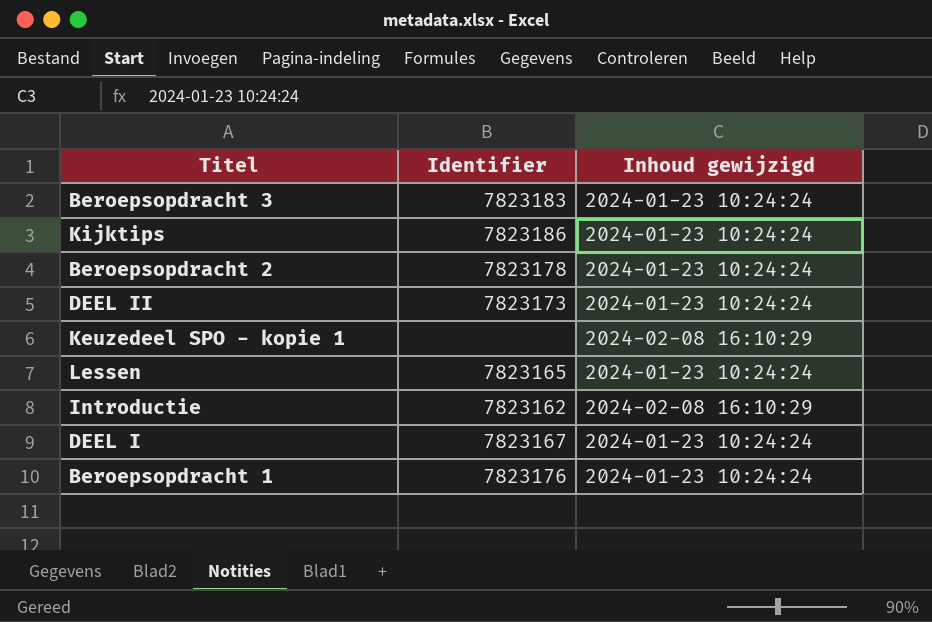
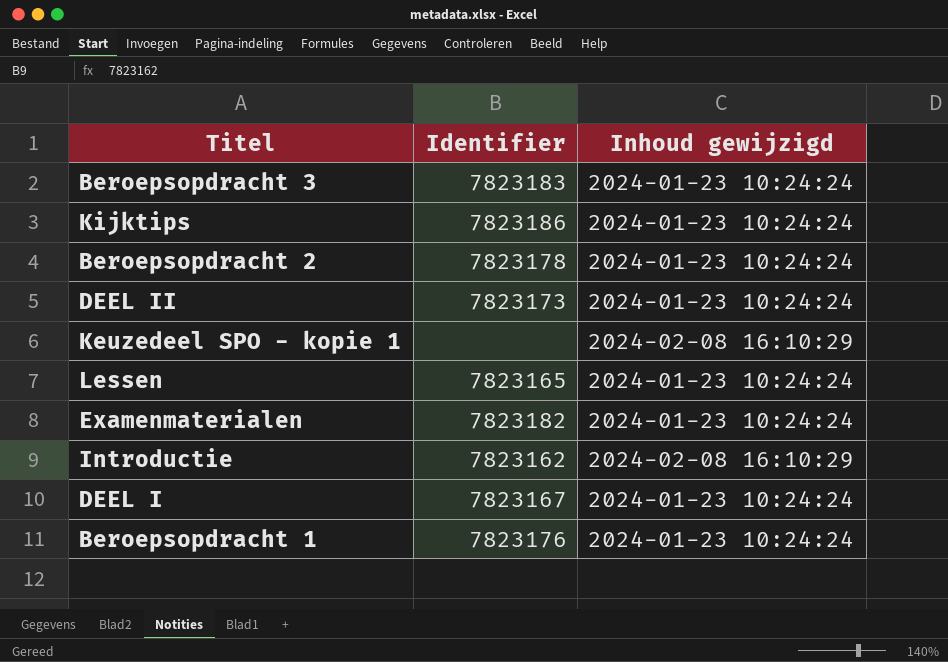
row Examenmaterialen: none -> 7823182 | 2024-01-23 10:24:24

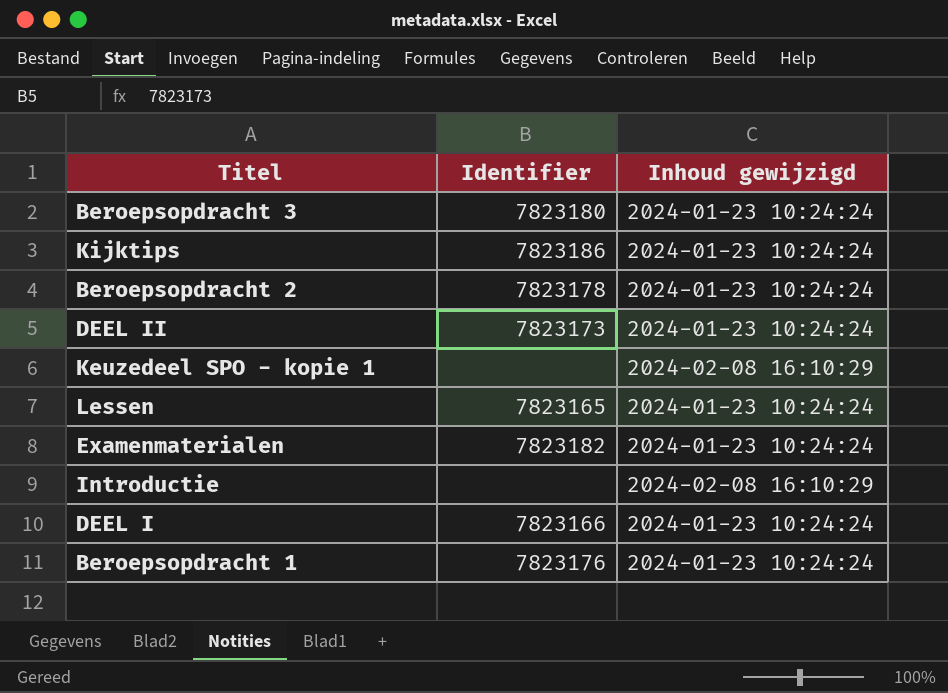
Beroepsopdracht 3 | Identifier: 7823183 -> 7823180
Introductie | Identifier: 7823162 -> none
DEEL I | Identifier: 7823167 -> 7823166

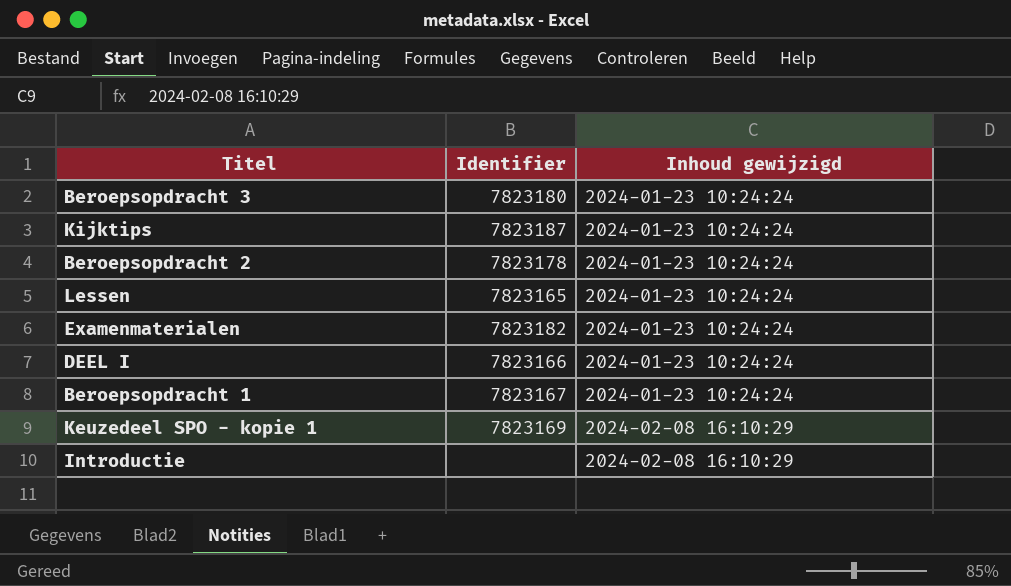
row order: none -> Inhoud gewijzigd ascending
row DEEL II: 7823173 | 2024-01-23 10:24:24 -> none
Kijktips | Identifier: 7823186 -> 7823187
Beroepsopdracht 1 | Identifier: 7823176 -> 7823167
Keuzedeel SPO - kopie 1 | Identifier: none -> 7823169

